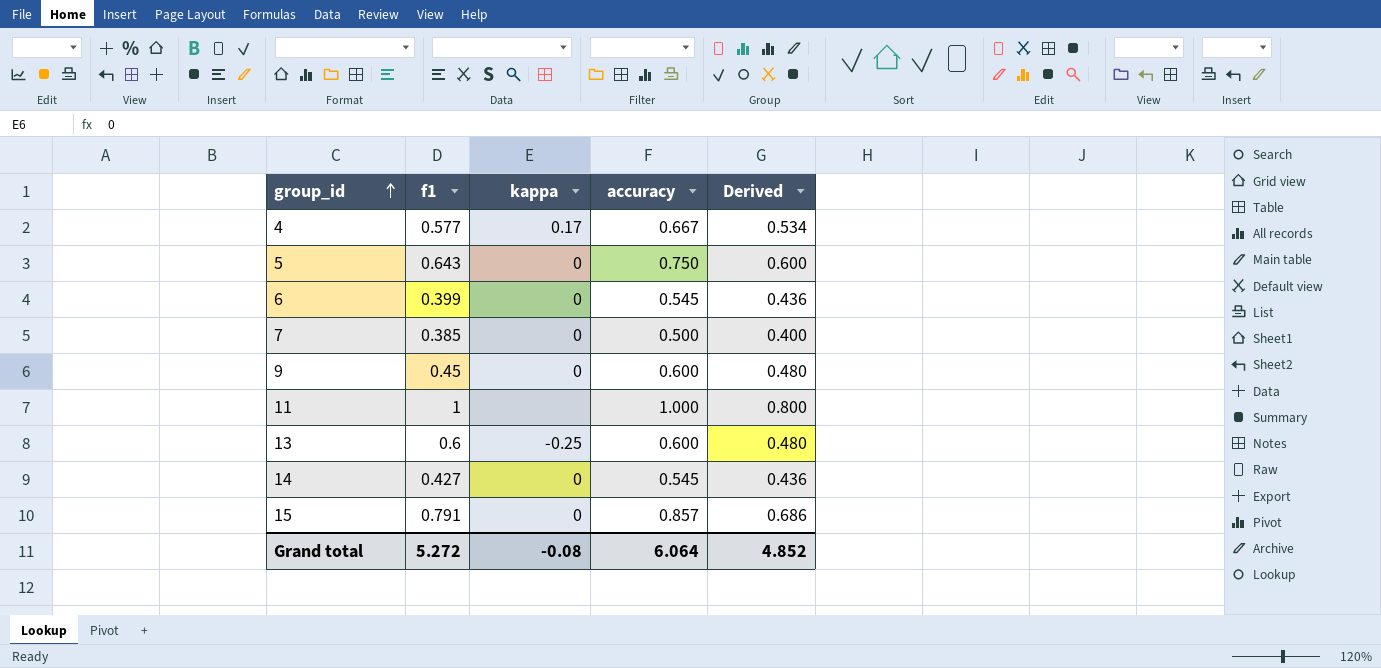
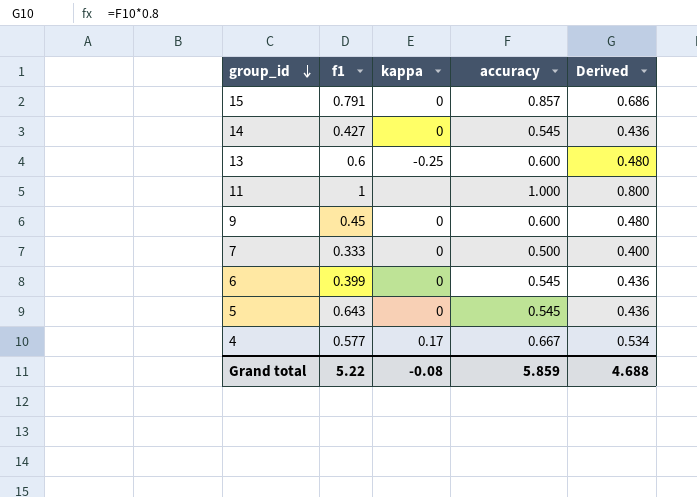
row order: group_id ascending -> group_id descending
7 | f1: 0.385 -> 0.333
5 | accuracy: 0.750 -> 0.545
5 | Derived: 0.600 -> 0.436
Grand total | f1: 5.272 -> 5.22
Grand total | accuracy: 6.064 -> 5.859
Grand total | Derived: 4.852 -> 4.688

